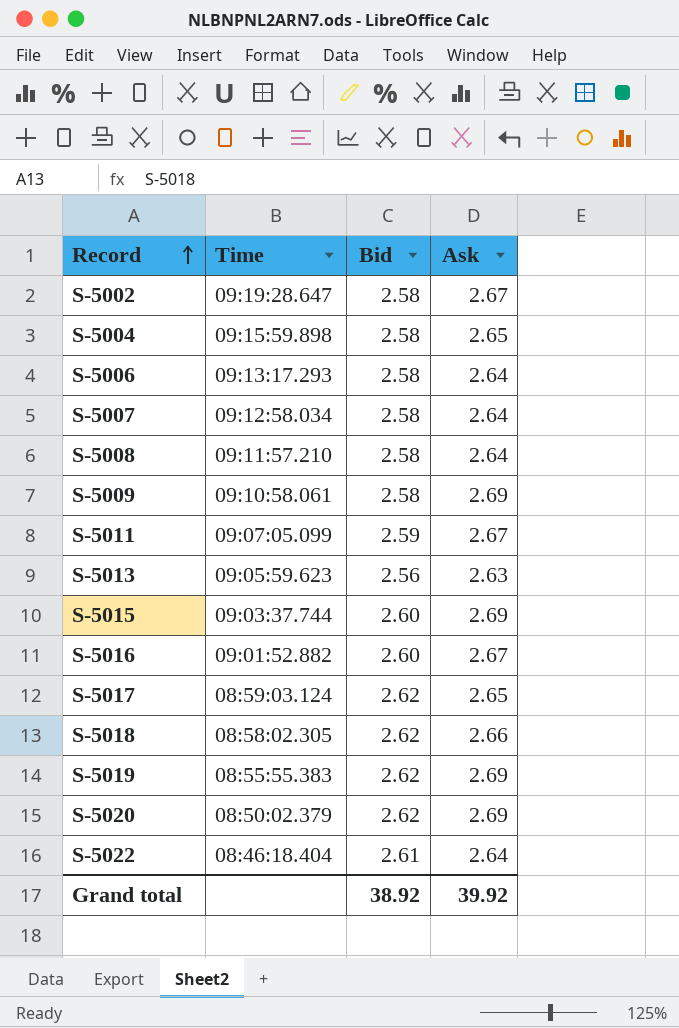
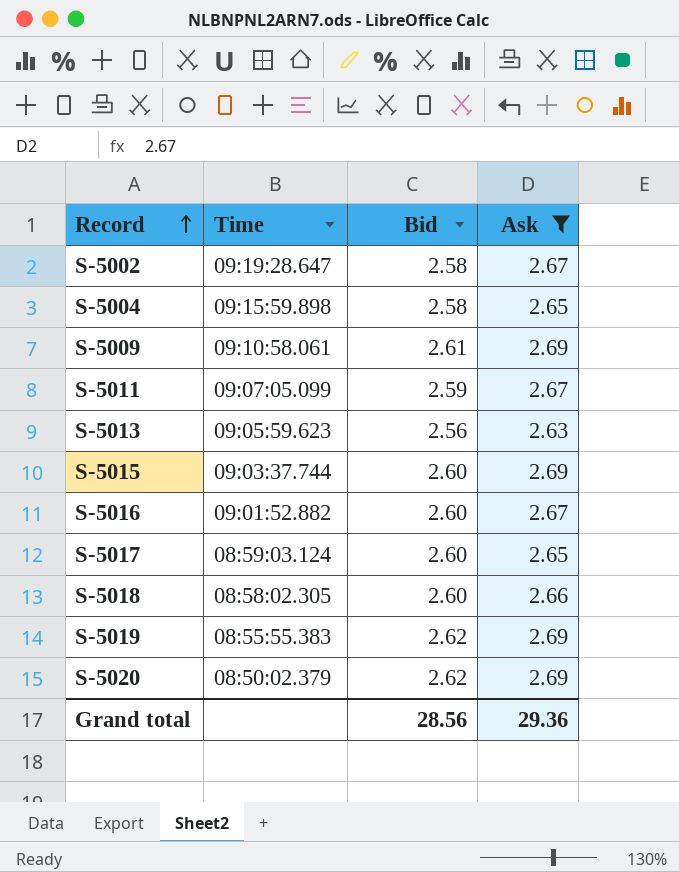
filter: none -> Ask != 2.64
S-5009 | Bid: 2.58 -> 2.61
S-5017 | Bid: 2.62 -> 2.60
S-5018 | Bid: 2.62 -> 2.60
Grand total | Bid: 38.92 -> 28.56
Grand total | Ask: 39.92 -> 29.36

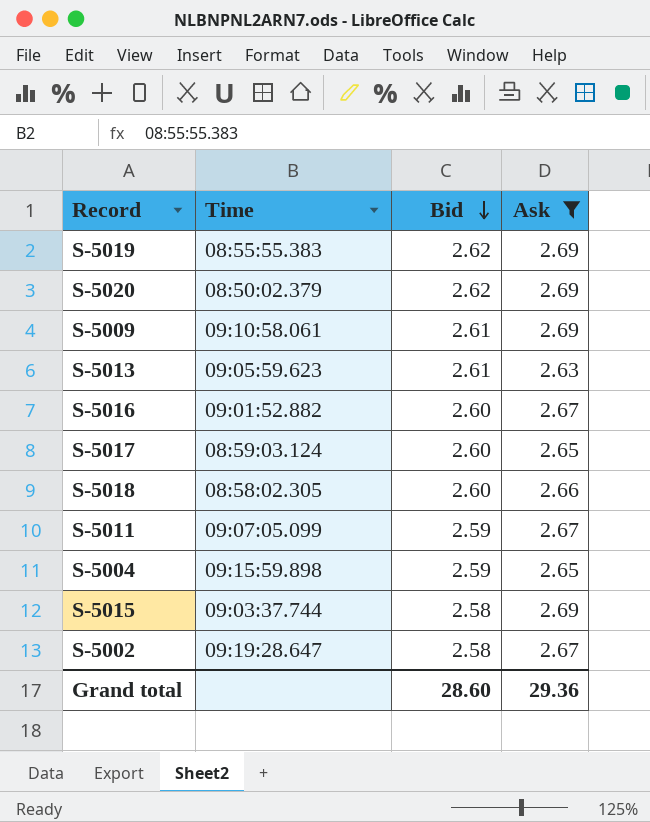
row order: Record ascending -> Bid descending
S-5013 | Bid: 2.56 -> 2.61
S-5004 | Bid: 2.58 -> 2.59
S-5015 | Bid: 2.60 -> 2.58
Grand total | Bid: 28.56 -> 28.60

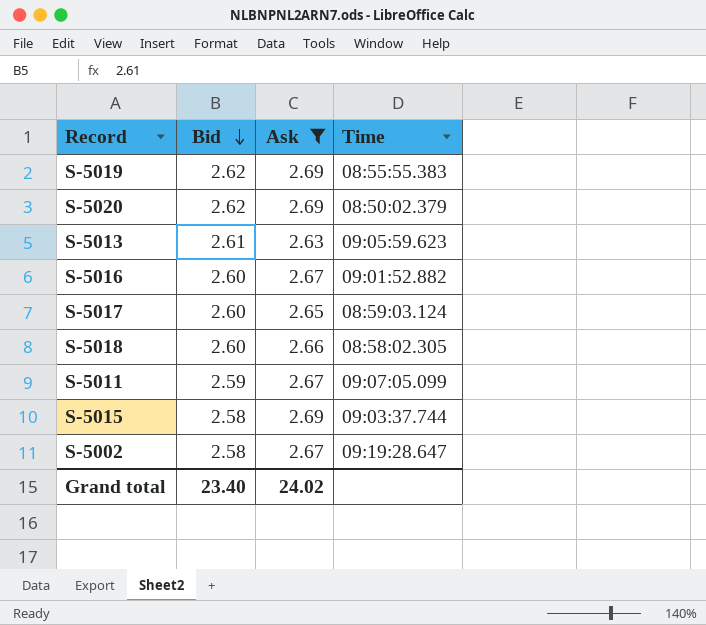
column Time | position: 2 -> 4
row S-5009: 09:10:58.061 | 2.61 | 2.69 -> none
row S-5004: 09:15:59.898 | 2.59 | 2.65 -> none
Grand total | Bid: 28.60 -> 23.40
Grand total | Ask: 29.36 -> 24.02

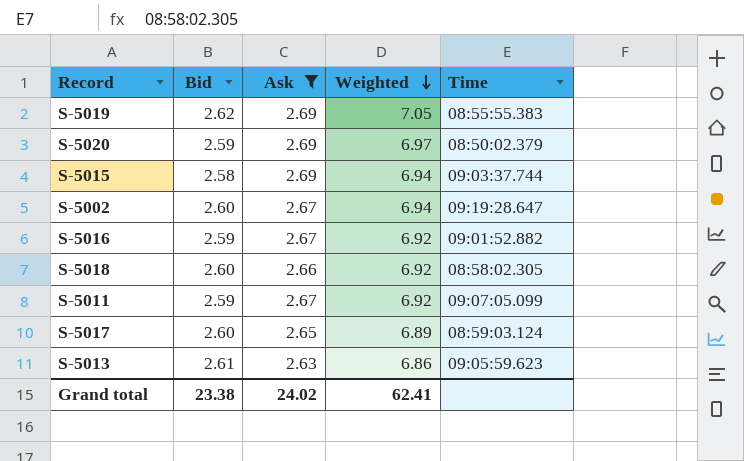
row order: Bid descending -> Weighted descending
column Weighted | formula: none -> [Bid] * [Ask]
S-5020 | Bid: 2.62 -> 2.59
S-5002 | Bid: 2.58 -> 2.60
S-5016 | Bid: 2.60 -> 2.59
Grand total | Bid: 23.40 -> 23.38

